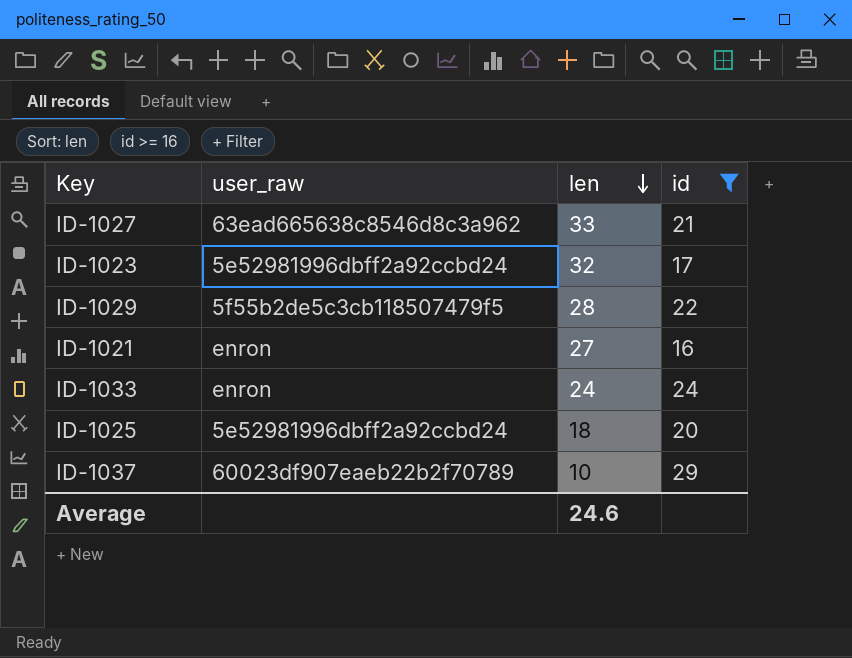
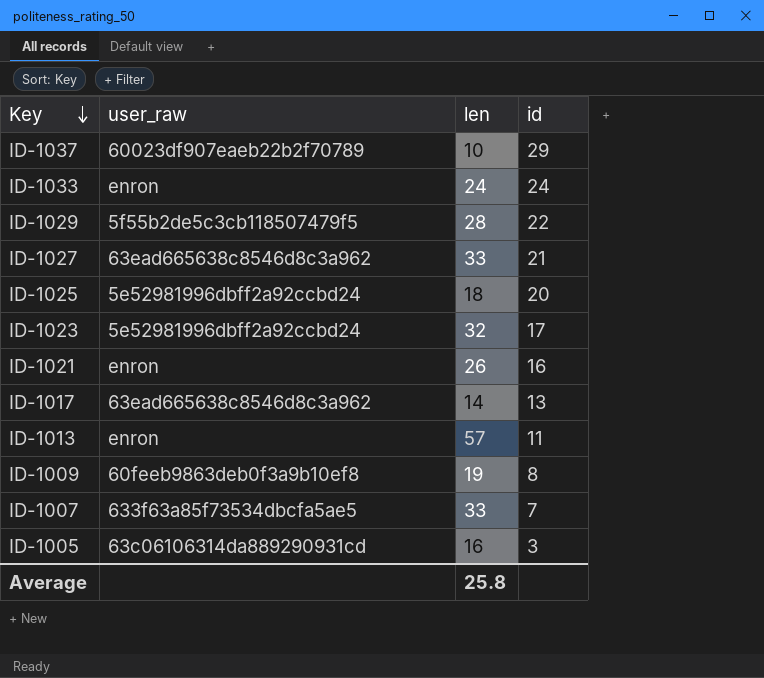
filter: id >= 16 -> none
row order: len descending -> Key descending
ID-1021 | len: 27 -> 26
Average | len: 24.6 -> 25.8

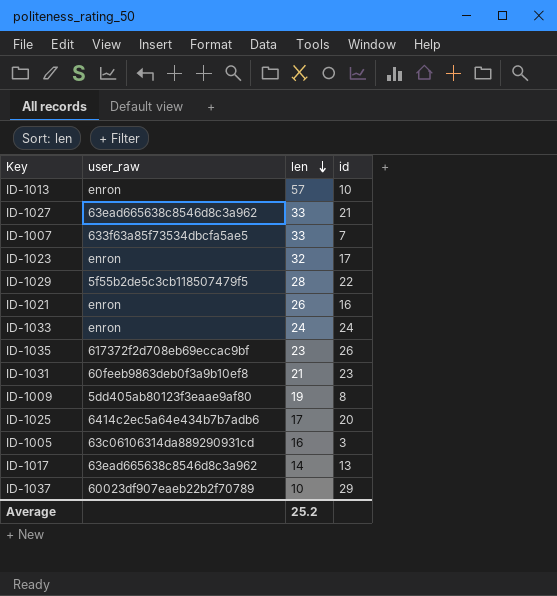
row order: Key descending -> len descending
ID-1013 | id: 11 -> 10
ID-1023 | user_raw: 5e52981996dbff2a92ccbd24 -> enron
row ID-1035: none -> 617372f2d708eb69eccac9bf | 23 | 26
row ID-1031: none -> 60feeb9863deb0f3a9b10ef8 | 21 | 23
ID-1009 | user_raw: 60feeb9863deb0f3a9b10ef8 -> 5dd405ab80123f3eaae9af80
ID-1025 | user_raw: 5e52981996dbff2a92ccbd24 -> 6414c2ec5a64e434b7b7adb6
ID-1025 | len: 18 -> 17
Average | len: 25.8 -> 25.2

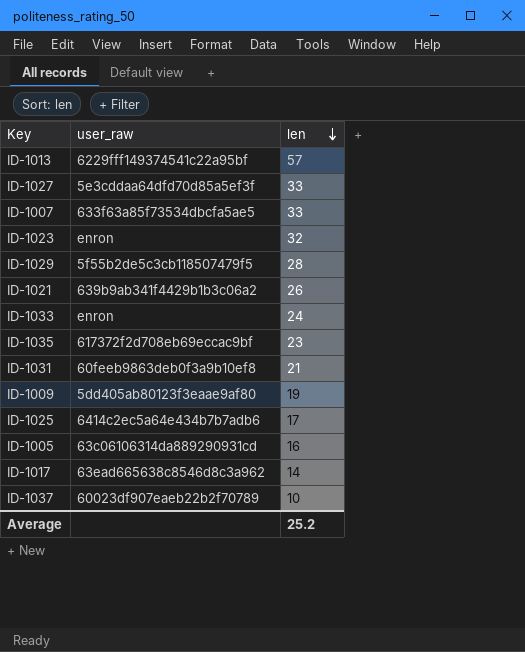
column id | position: 4 -> none
ID-1013 | user_raw: enron -> 6229fff149374541c22a95bf
ID-1027 | user_raw: 63ead665638c8546d8c3a962 -> 5e3cddaa64dfd70d85a5ef3f
ID-1021 | user_raw: enron -> 639b9ab341f4429b1b3c06a2

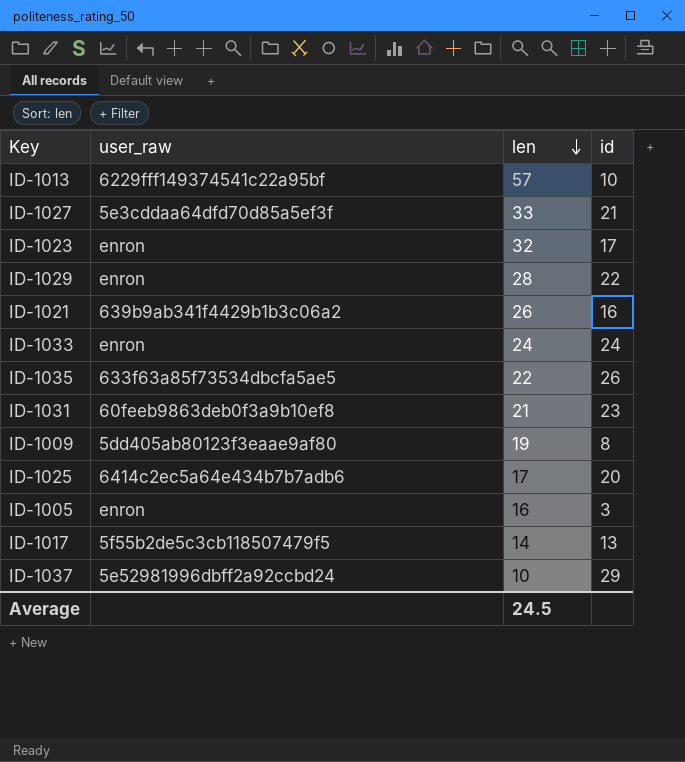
column id | position: none -> 4
row ID-1007: 633f63a85f73534dbcfa5ae5 | 33 -> none
ID-1029 | user_raw: 5f55b2de5c3cb118507479f5 -> enron
ID-1035 | user_raw: 617372f2d708eb69eccac9bf -> 633f63a85f73534dbcfa5ae5
ID-1035 | len: 23 -> 22
ID-1005 | user_raw: 63c06106314da889290931cd -> enron
ID-1017 | user_raw: 63ead665638c8546d8c3a962 -> 5f55b2de5c3cb118507479f5
ID-1037 | user_raw: 60023df907eaeb22b2f70789 -> 5e52981996dbff2a92ccbd24
Average | len: 25.2 -> 24.5

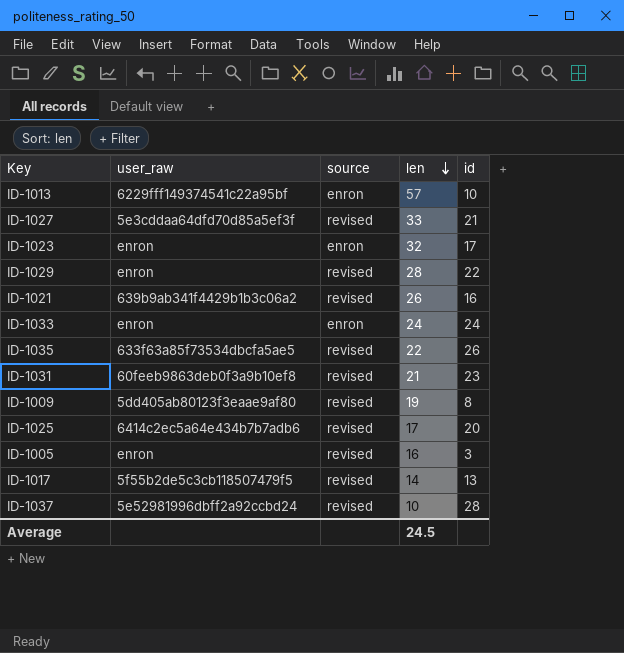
column source | position: none -> 3
ID-1037 | id: 29 -> 28

